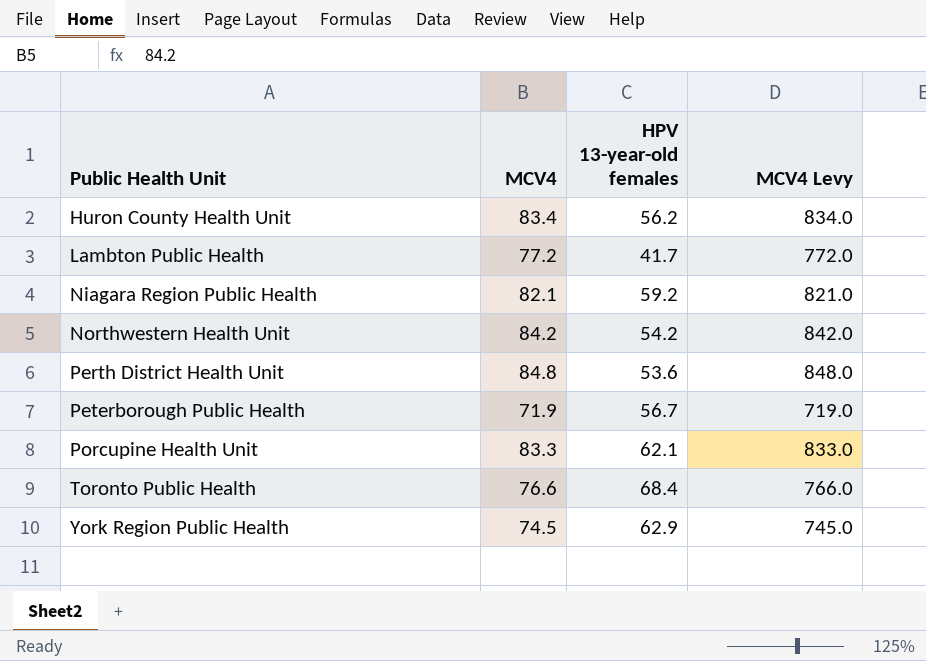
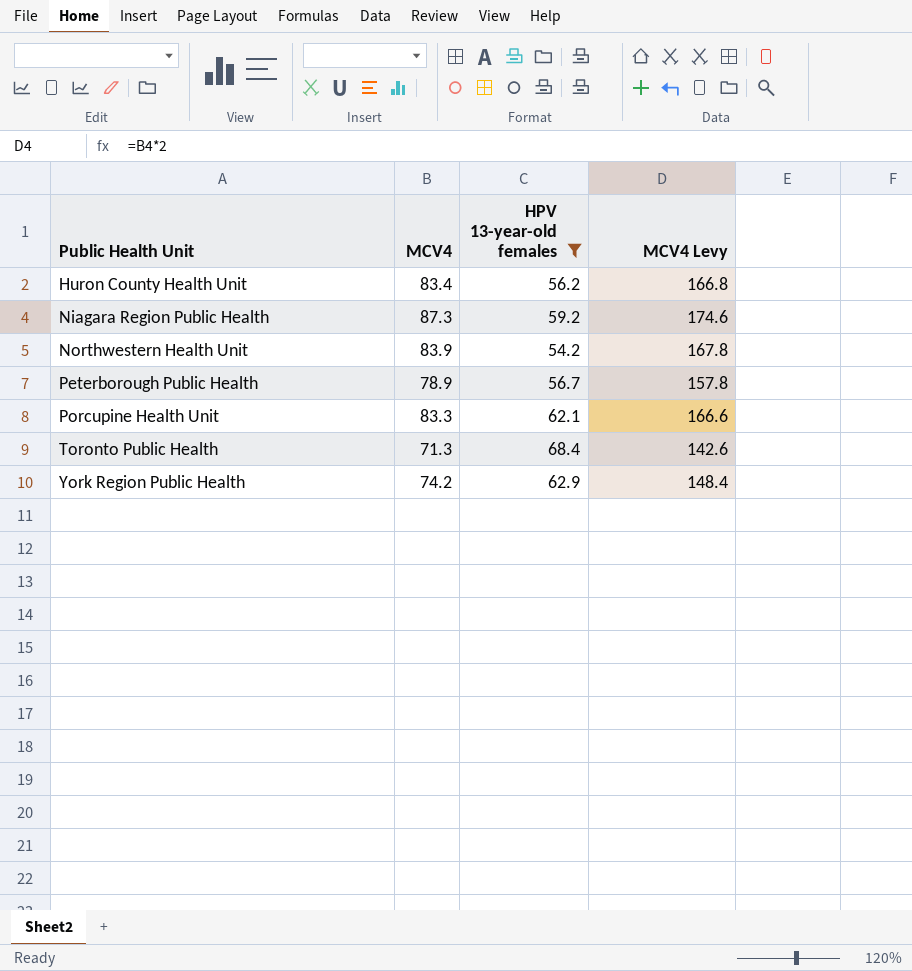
filter: none -> HPV 13-year-old females >= 54.2
column MCV4 Levy | formula: [MCV4] * 10 -> [MCV4] * 2
Niagara Region Public Health | MCV4: 82.1 -> 87.3
Northwestern Health Unit | MCV4: 84.2 -> 83.9
Peterborough Public Health | MCV4: 71.9 -> 78.9
Toronto Public Health | MCV4: 76.6 -> 71.3
York Region Public Health | MCV4: 74.5 -> 74.2

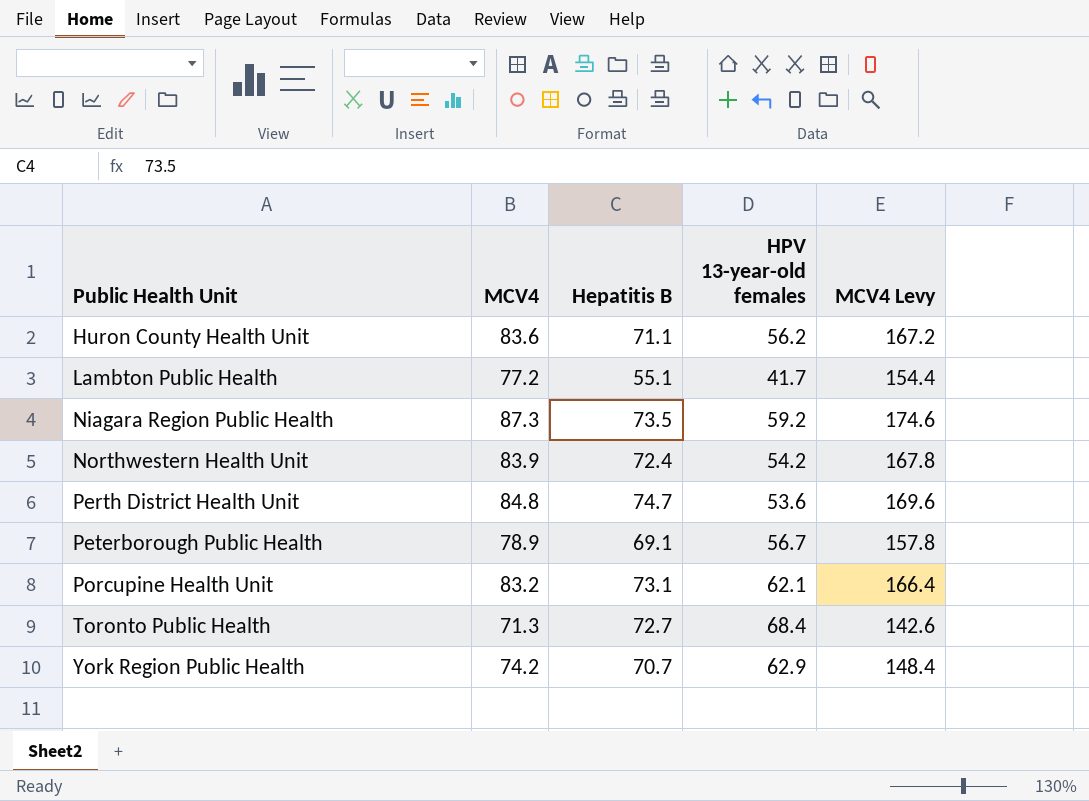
filter: HPV 13-year-old females >= 54.2 -> none
column Hepatitis B | position: none -> 3
Huron County Health Unit | MCV4: 83.4 -> 83.6
Huron County Health Unit | MCV4 Levy: 166.8 -> 167.2
Porcupine Health Unit | MCV4: 83.3 -> 83.2
Porcupine Health Unit | MCV4 Levy: 166.6 -> 166.4

